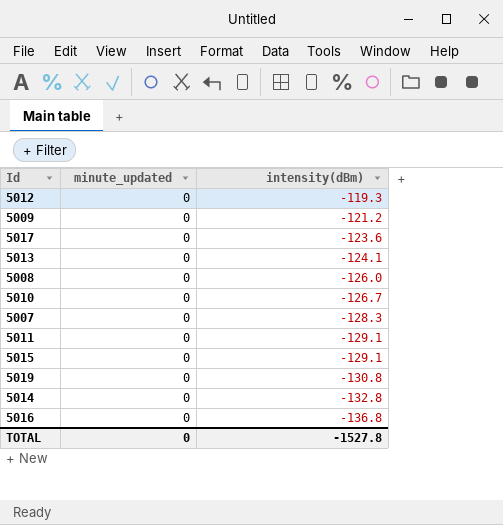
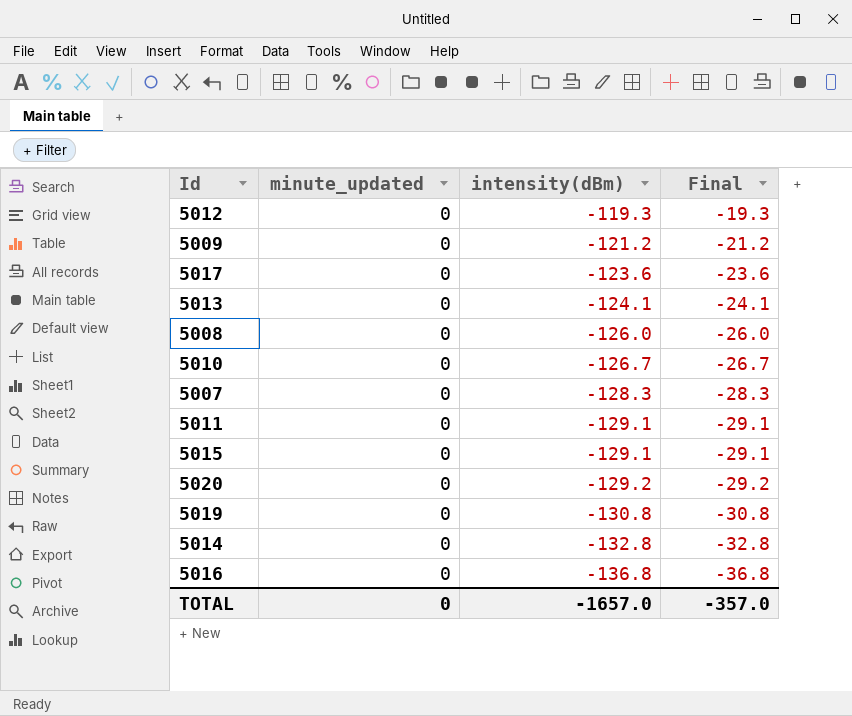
column Final | formula: none -> [intensity(dBm)] + 100
row 5020: none -> 0 | -129.2 | -29.2
TOTAL | intensity(dBm): -1527.8 -> -1657.0

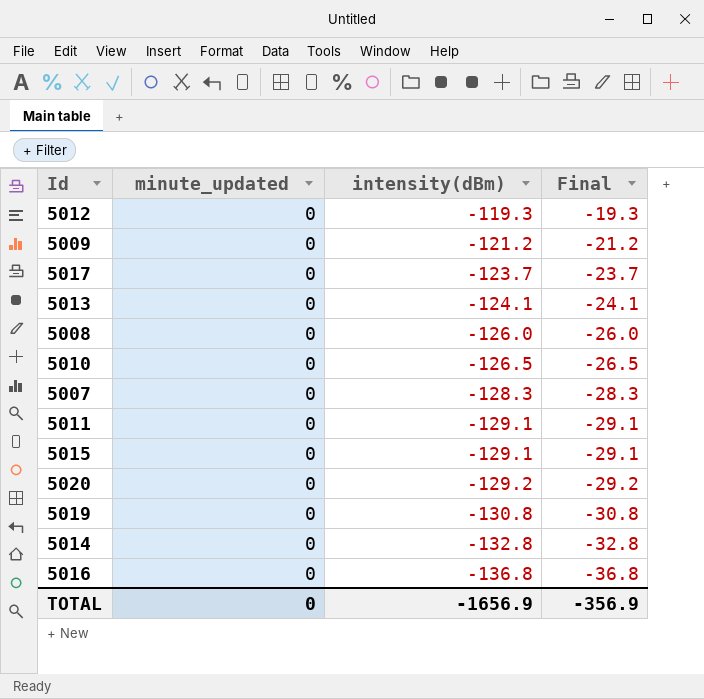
5017 | intensity(dBm): -123.6 -> -123.7
5017 | Final: -23.6 -> -23.7
5010 | intensity(dBm): -126.7 -> -126.5
5010 | Final: -26.7 -> -26.5
TOTAL | intensity(dBm): -1657.0 -> -1656.9
TOTAL | Final: -357.0 -> -356.9

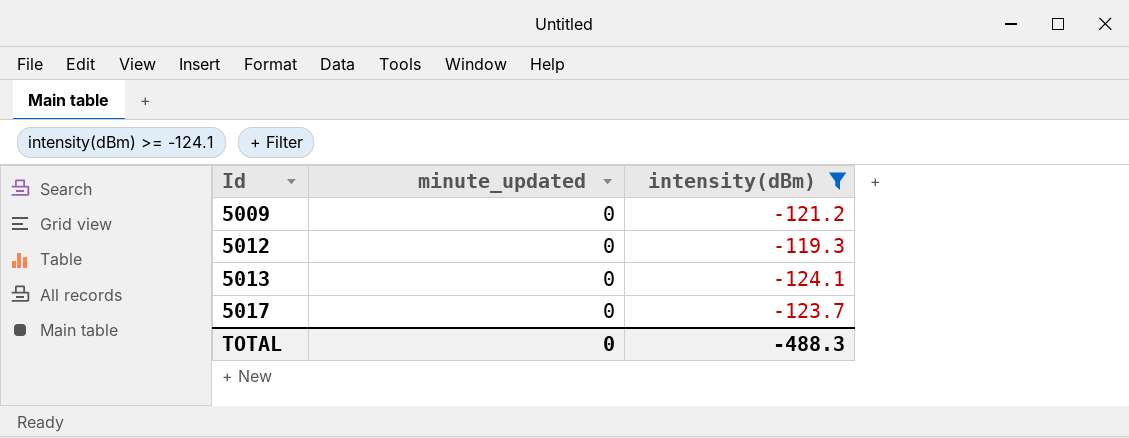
filter: none -> intensity(dBm) >= -124.1
row order: intensity(dBm) descending -> Id ascending
column Final | formula: [intensity(dBm)] + 100 -> none
TOTAL | intensity(dBm): -1656.9 -> -488.3

